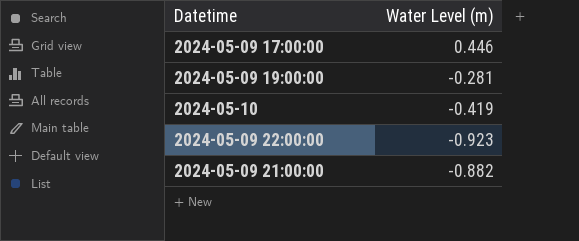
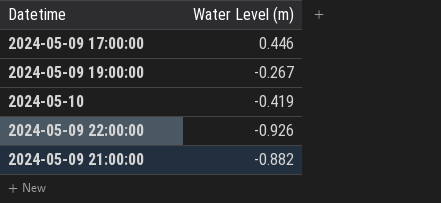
2024-05-09 19:00:00 | Water Level (m): -0.281 -> -0.267
2024-05-09 22:00:00 | Water Level (m): -0.923 -> -0.926

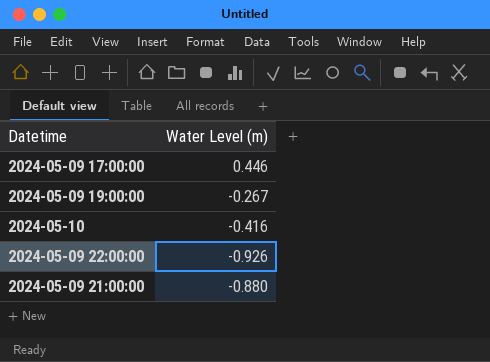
2024-05-10 | Water Level (m): -0.419 -> -0.416
2024-05-09 21:00:00 | Water Level (m): -0.882 -> -0.880

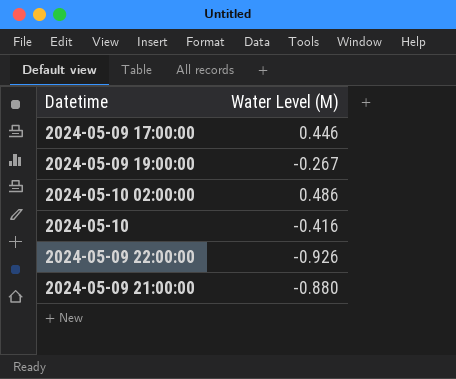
column name: Water Level (m) -> Water Level (M)
row 2024-05-10 02:00:00: none -> 0.486

